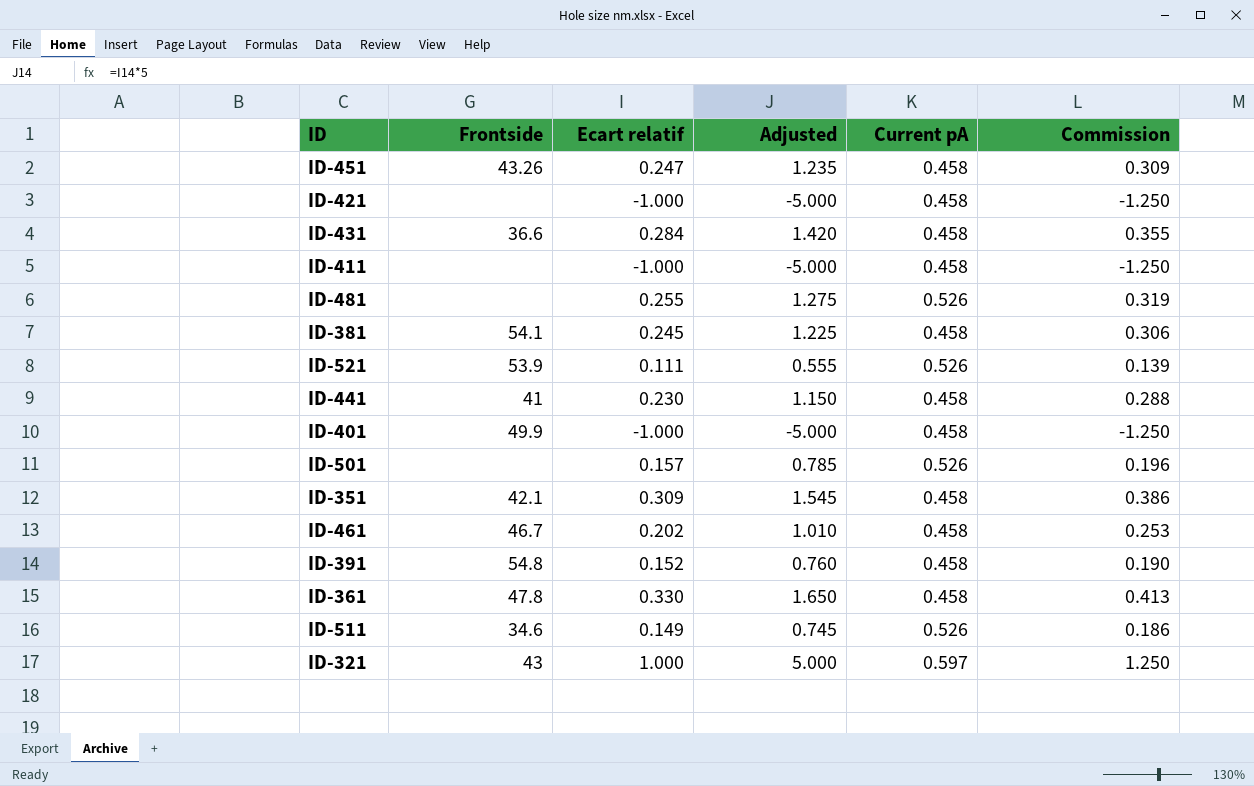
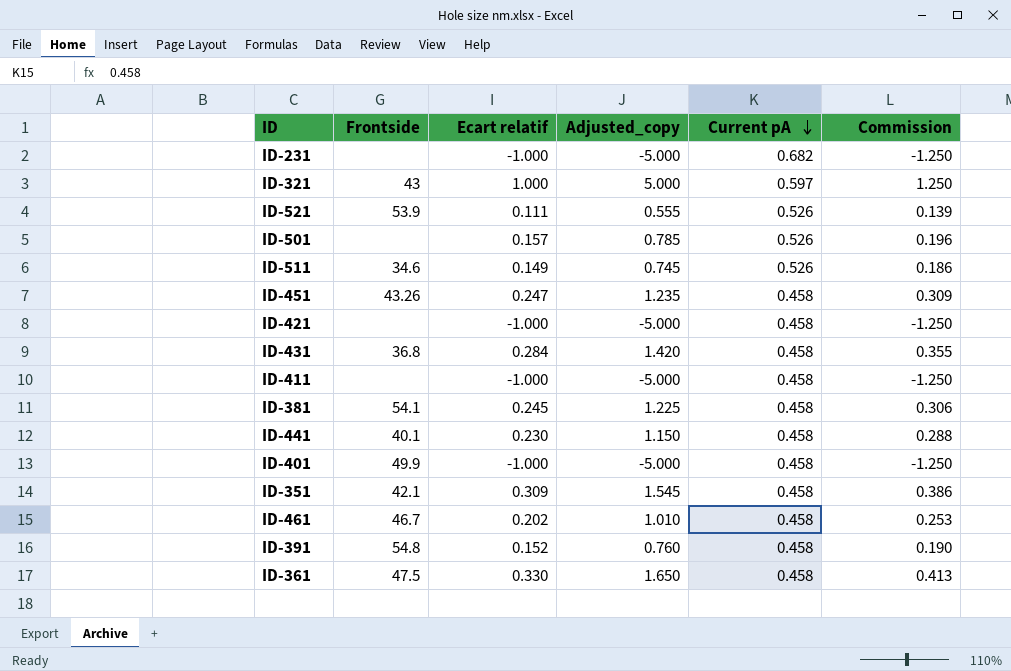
row order: none -> Current pA descending
column name: Adjusted -> Adjusted_copy
row ID-481: none | 0.255 | 1.275 | 0.526 | 0.319 -> none
row ID-231: none -> none | -1.000 | -5.000 | 0.682 | -1.250
ID-431 | Frontside: 36.6 -> 36.8
ID-441 | Frontside: 41 -> 40.1
ID-361 | Frontside: 47.8 -> 47.5

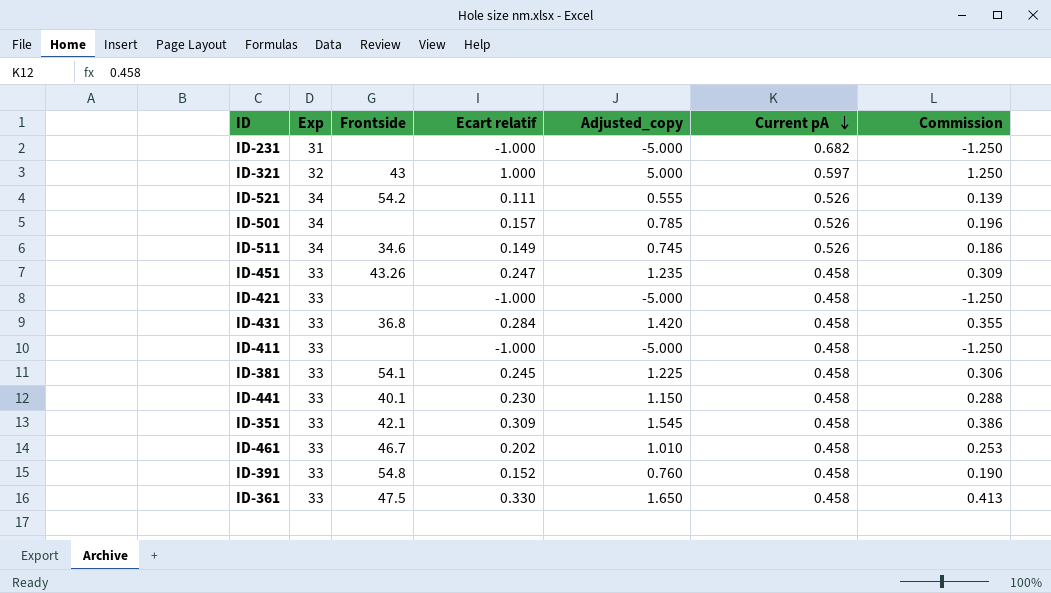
column Exp | position: none -> 2
row ID-401: 49.9 | -1.000 | -5.000 | 0.458 | -1.250 -> none
ID-521 | Frontside: 53.9 -> 54.2

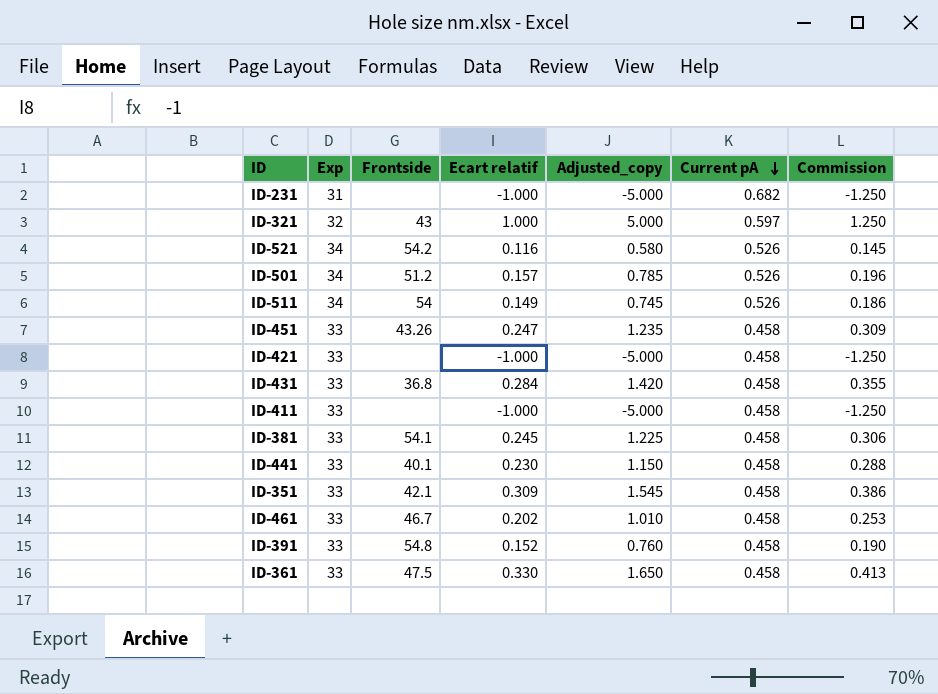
ID-521 | Ecart relatif: 0.111 -> 0.116
ID-521 | Adjusted_copy: 0.555 -> 0.580
ID-521 | Commission: 0.139 -> 0.145
ID-501 | Frontside: none -> 51.2
ID-511 | Frontside: 34.6 -> 54

